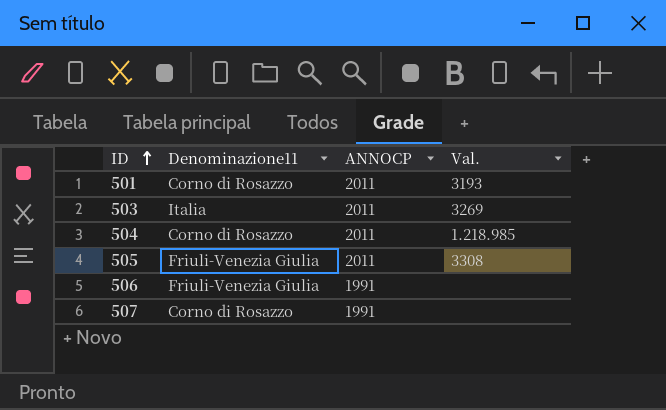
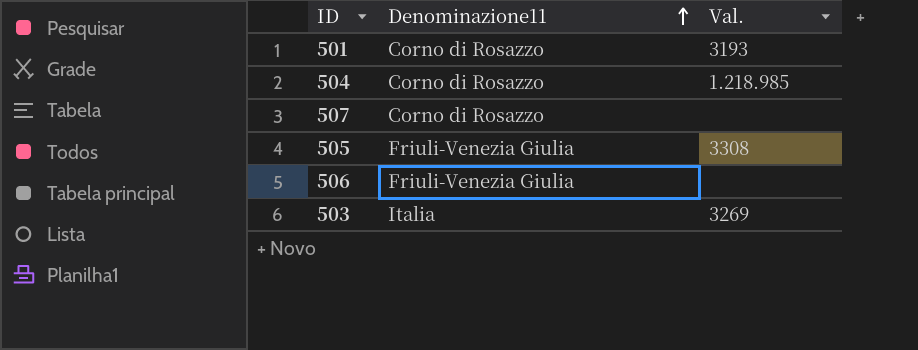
row order: ID ascending -> Denominazione11 ascending
column ANNOCP | position: 3 -> none

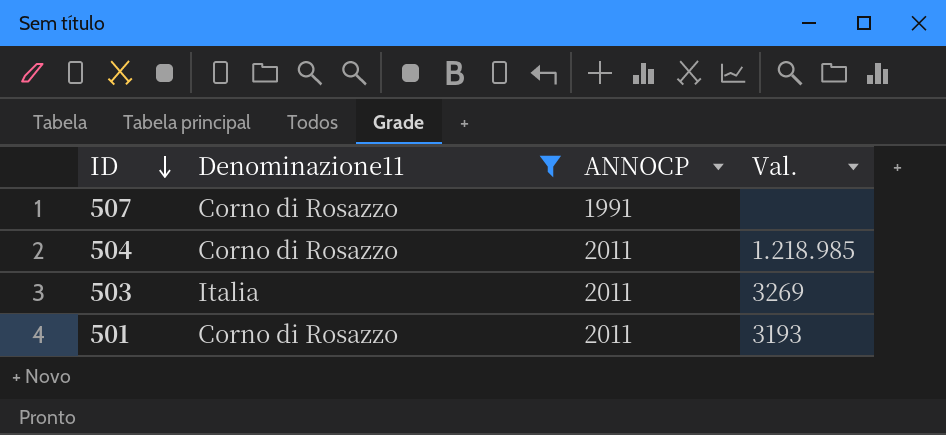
filter: none -> Denominazione11 != Friuli-Venezia Giulia
row order: Denominazione11 ascending -> ID descending
column ANNOCP | position: none -> 3

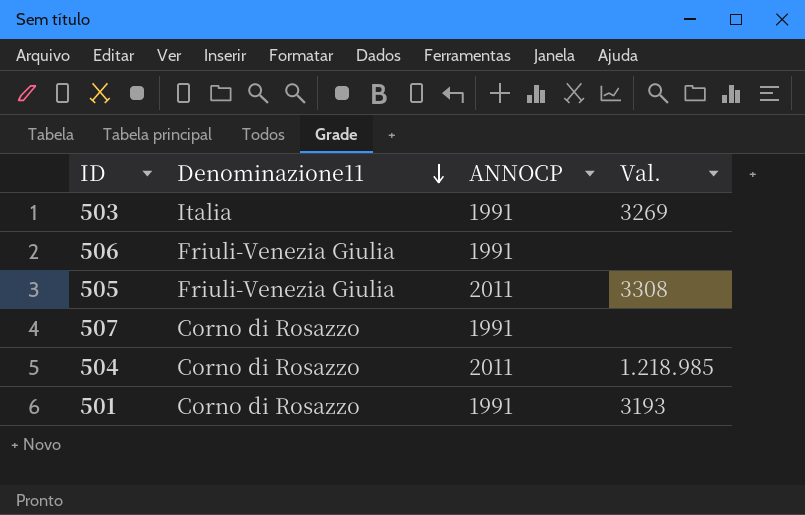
filter: Denominazione11 != Friuli-Venezia Giulia -> none
row order: ID descending -> Denominazione11 descending
503 | ANNOCP: 2011 -> 1991
501 | ANNOCP: 2011 -> 1991

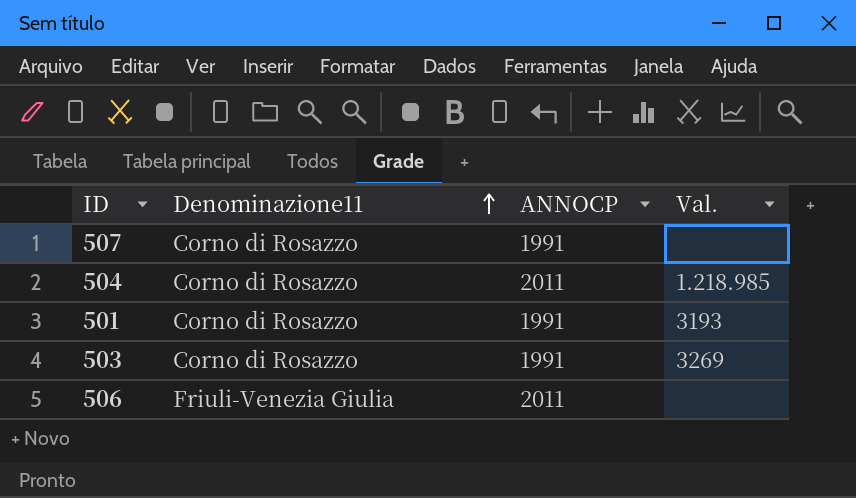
row order: Denominazione11 descending -> Denominazione11 ascending
row 505: Friuli-Venezia Giulia | 2011 | 3308 -> none
503 | Denominazione11: Italia -> Corno di Rosazzo
506 | ANNOCP: 1991 -> 2011

